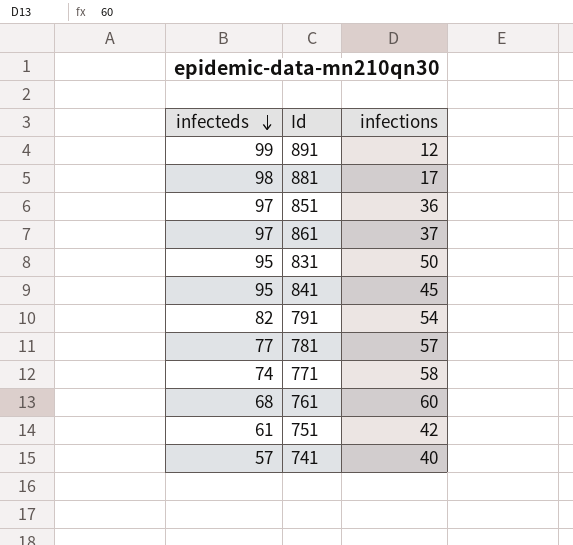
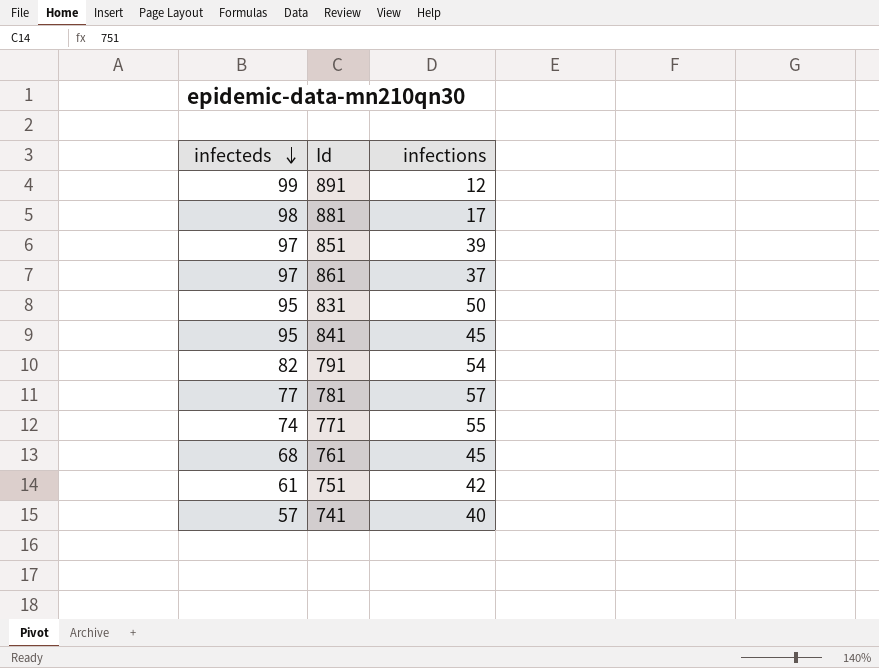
851 | infections: 36 -> 39
771 | infections: 58 -> 55
761 | infections: 60 -> 45

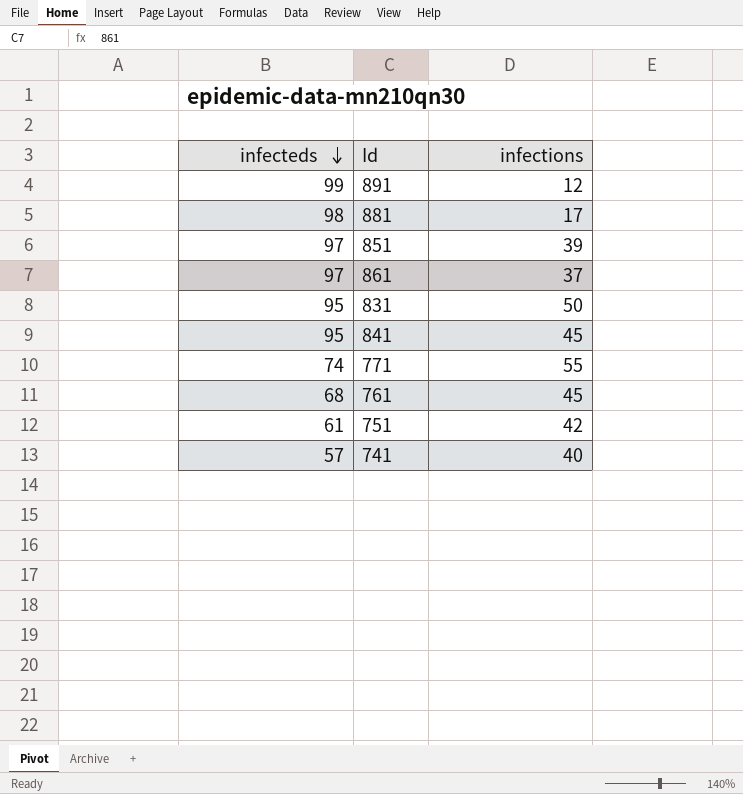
row 791: 82 | 54 -> none
row 781: 77 | 57 -> none

